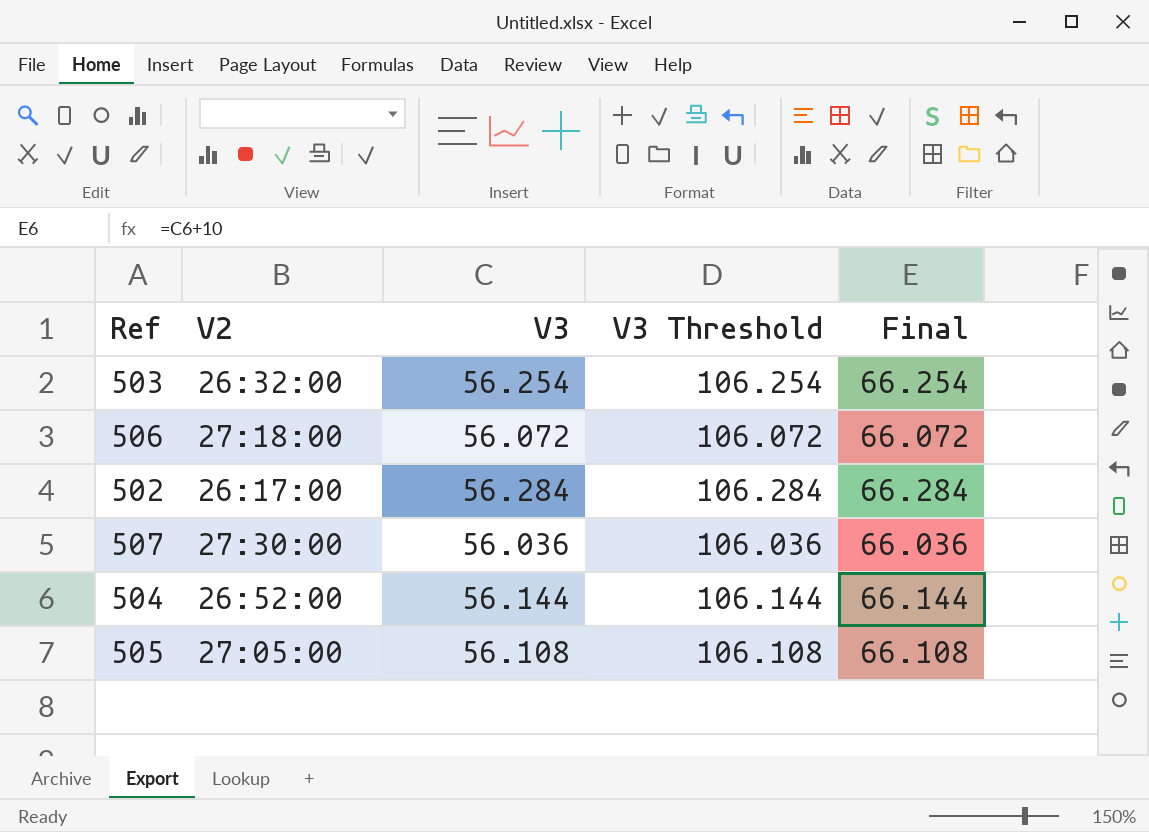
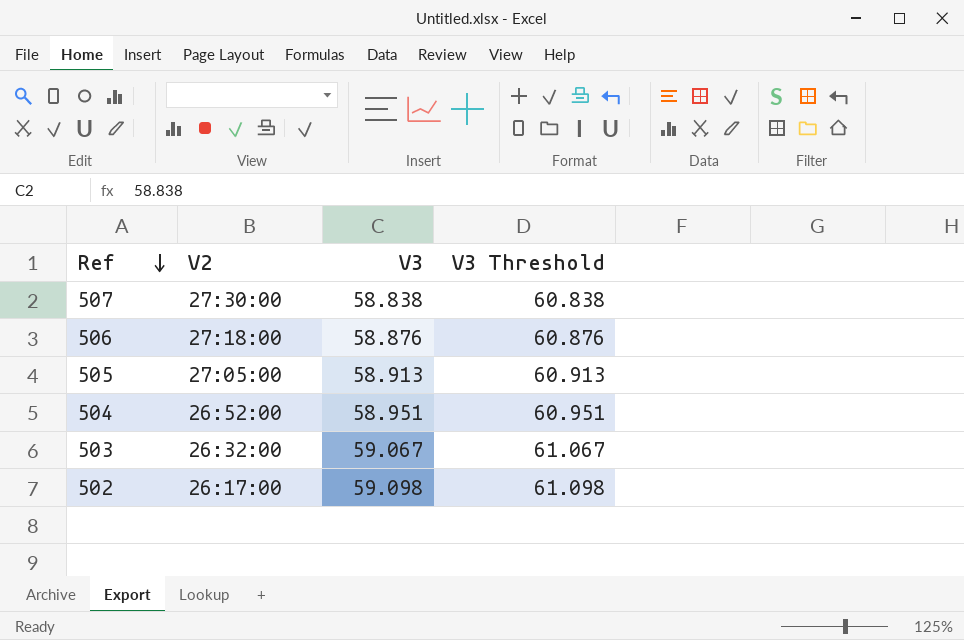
row order: none -> Ref descending
column Final | formula: [V3] + 10 -> none
column V3 Threshold | formula: [V3] + 50 -> [V3] + 2
507 | V3: 56.036 -> 58.838
506 | V3: 56.072 -> 58.876
505 | V3: 56.108 -> 58.913
504 | V3: 56.144 -> 58.951
503 | V3: 56.254 -> 59.067
502 | V3: 56.284 -> 59.098

